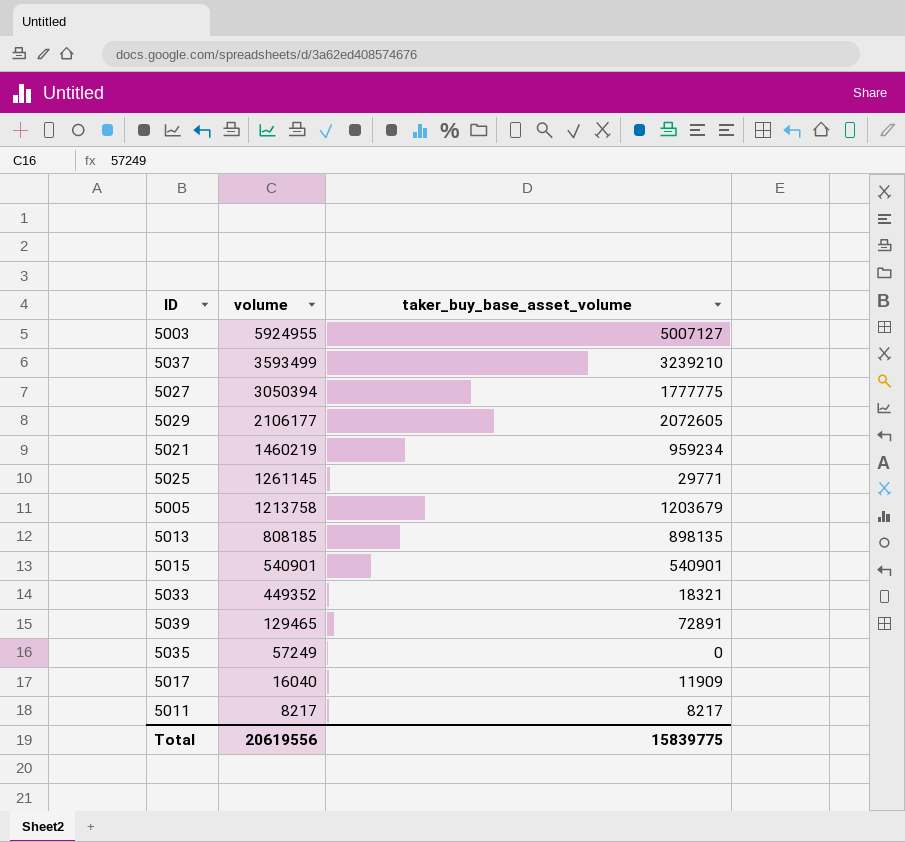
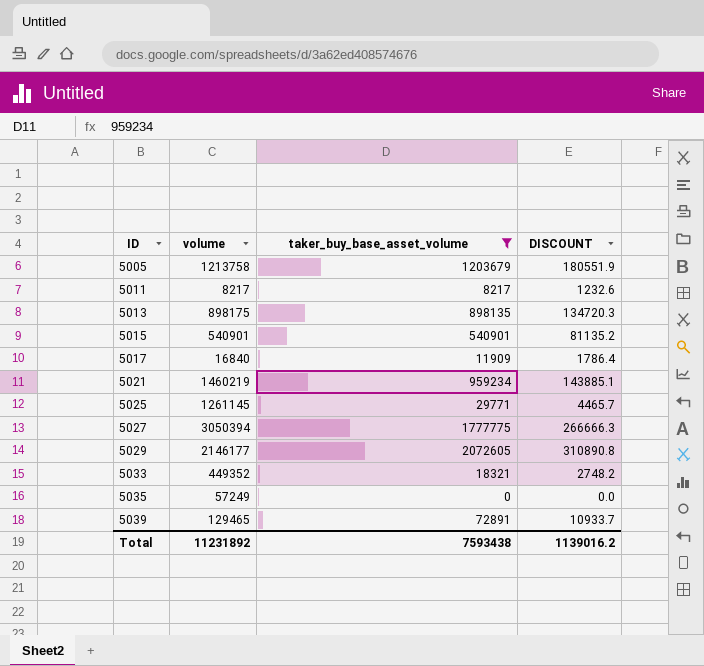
filter: none -> taker_buy_base_asset_volume <= 2072605
row order: volume descending -> ID ascending
column DISCOUNT | formula: none -> [taker_buy_base_asset_volume] * 0.15
5013 | volume: 808185 -> 898175
5017 | volume: 16040 -> 16840
5029 | volume: 2106177 -> 2146177
Total | volume: 20619556 -> 11231892
Total | taker_buy_base_asset_volume: 15839775 -> 7593438

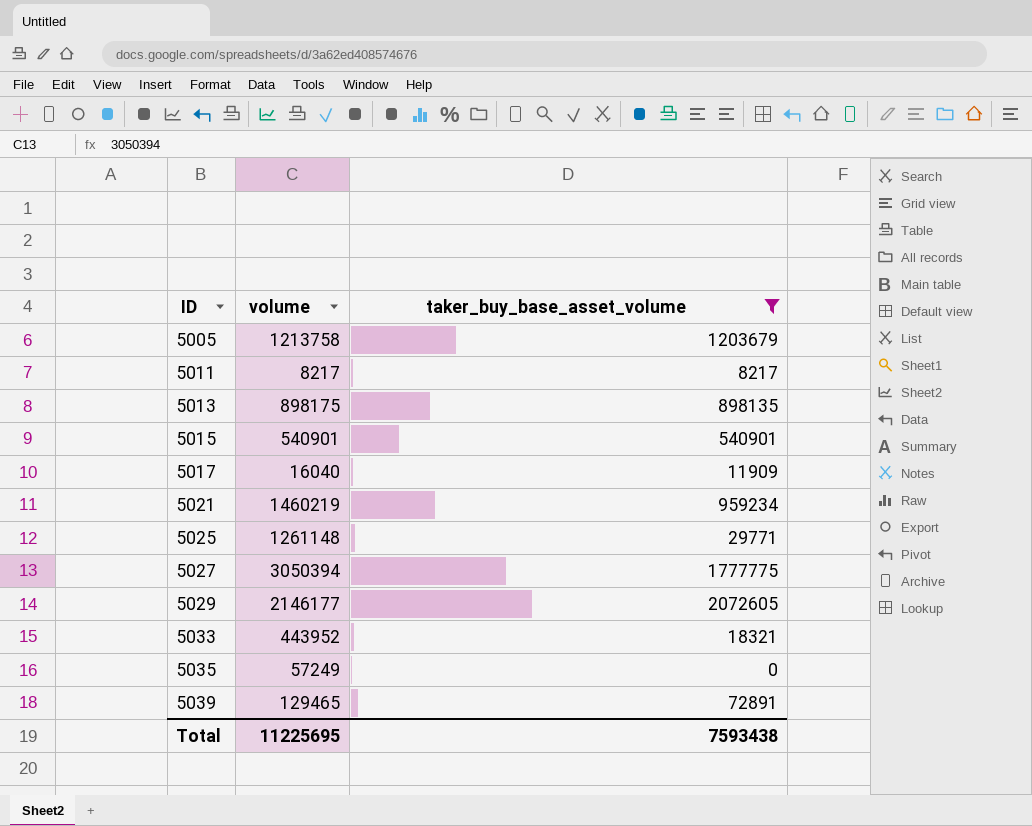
column DISCOUNT | formula: [taker_buy_base_asset_volume] * 0.15 -> none
5017 | volume: 16840 -> 16040
5025 | volume: 1261145 -> 1261148
5033 | volume: 449352 -> 443952
Total | volume: 11231892 -> 11225695

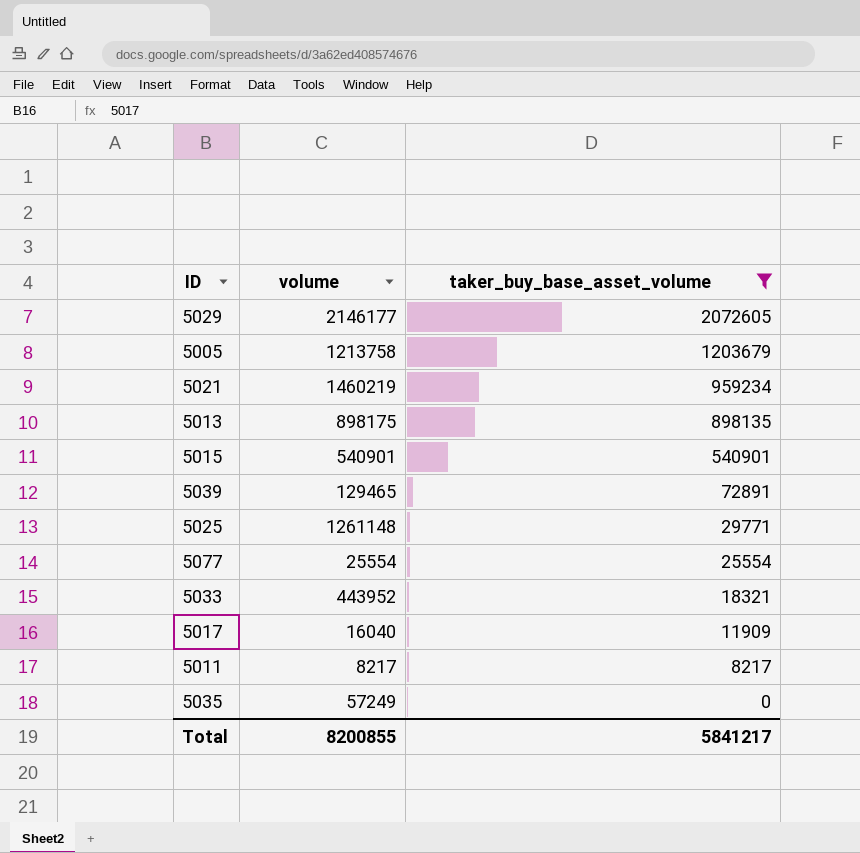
row order: ID ascending -> taker_buy_base_asset_volume descending
row 5027: 3050394 | 1777775 -> none
row 5077: none -> 25554 | 25554
Total | volume: 11225695 -> 8200855
Total | taker_buy_base_asset_volume: 7593438 -> 5841217

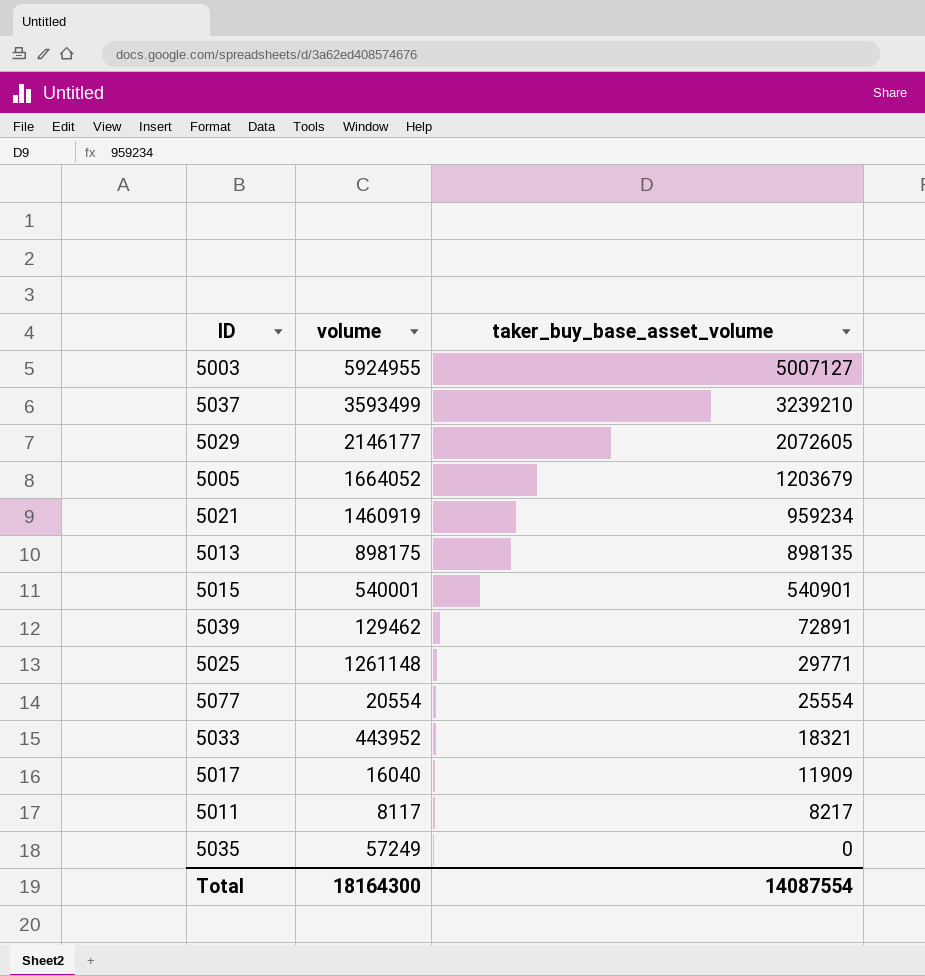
filter: taker_buy_base_asset_volume <= 2072605 -> none
5005 | volume: 1213758 -> 1664052
5021 | volume: 1460219 -> 1460919
5015 | volume: 540901 -> 540001
5039 | volume: 129465 -> 129462
5077 | volume: 25554 -> 20554
5011 | volume: 8217 -> 8117
Total | volume: 8200855 -> 18164300
Total | taker_buy_base_asset_volume: 5841217 -> 14087554

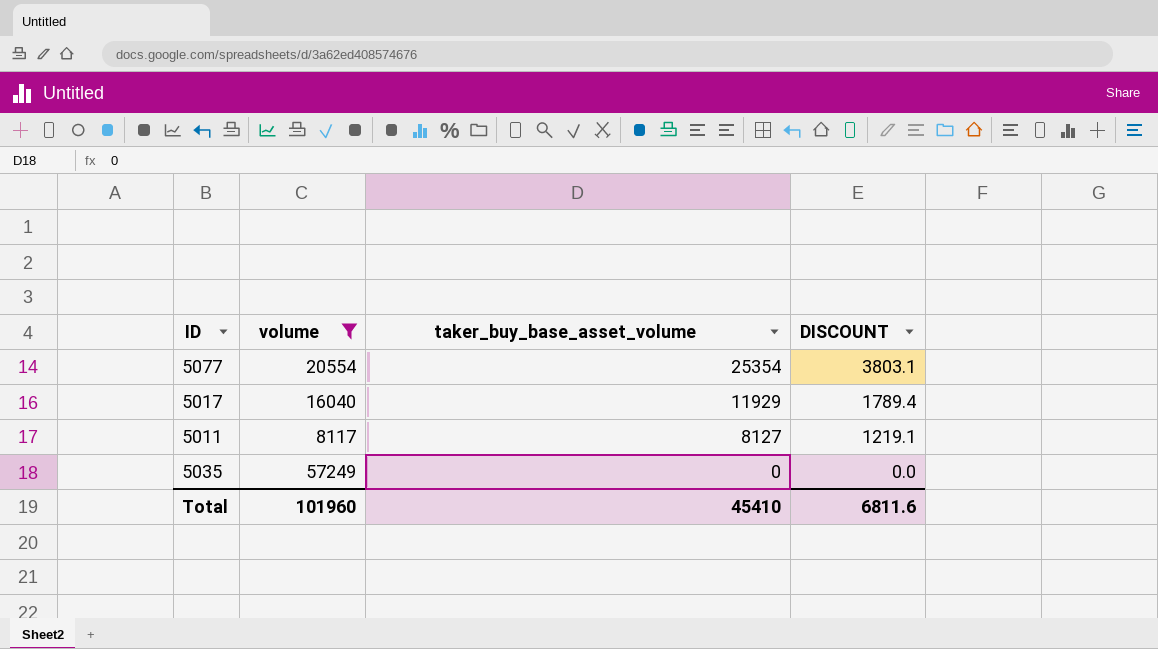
filter: none -> volume <= 57249
column DISCOUNT | formula: none -> [taker_buy_base_asset_volume] * 0.15
5077 | taker_buy_base_asset_volume: 25554 -> 25354
5017 | taker_buy_base_asset_volume: 11909 -> 11929
5011 | taker_buy_base_asset_volume: 8217 -> 8127
Total | volume: 18164300 -> 101960
Total | taker_buy_base_asset_volume: 14087554 -> 45410

